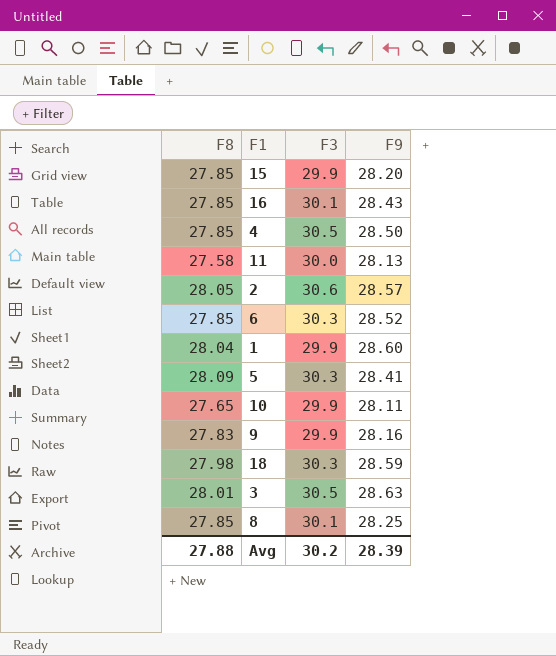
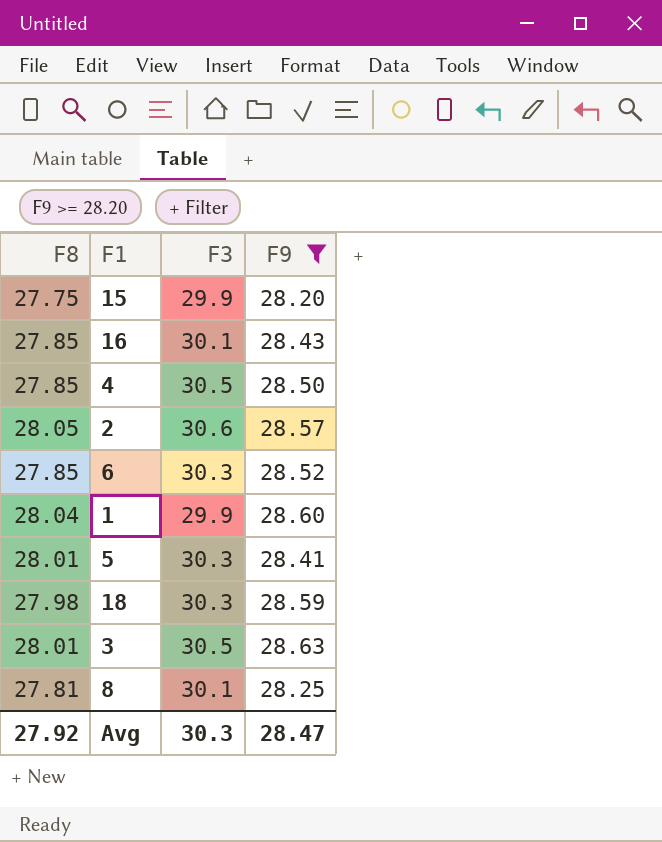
filter: none -> F9 >= 28.20
15 | F8: 27.85 -> 27.75
5 | F8: 28.09 -> 28.01
8 | F8: 27.85 -> 27.81
Avg | F8: 27.88 -> 27.92
Avg | F3: 30.2 -> 30.3
Avg | F9: 28.39 -> 28.47

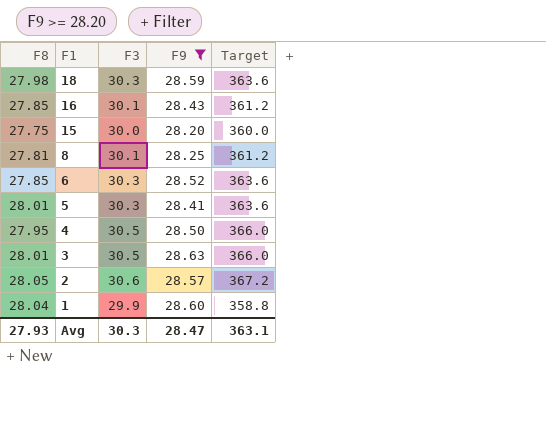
row order: none -> F1 descending
column Target | formula: none -> [F3] * 12
15 | F3: 29.9 -> 30.0
4 | F8: 27.85 -> 27.95
Avg | F8: 27.92 -> 27.93

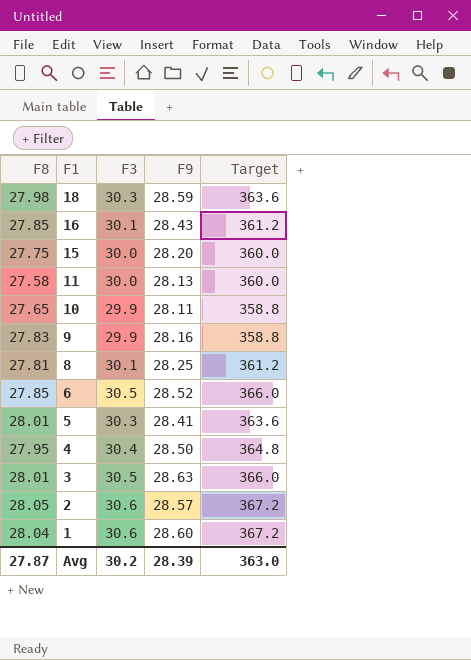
filter: F9 >= 28.20 -> none
6 | F3: 30.3 -> 30.5
6 | Target: 363.6 -> 366.0
4 | F3: 30.5 -> 30.4
4 | Target: 366.0 -> 364.8
1 | F3: 29.9 -> 30.6
1 | Target: 358.8 -> 367.2
Avg | F8: 27.93 -> 27.87
Avg | F3: 30.3 -> 30.2
Avg | F9: 28.47 -> 28.39
Avg | Target: 363.1 -> 363.0

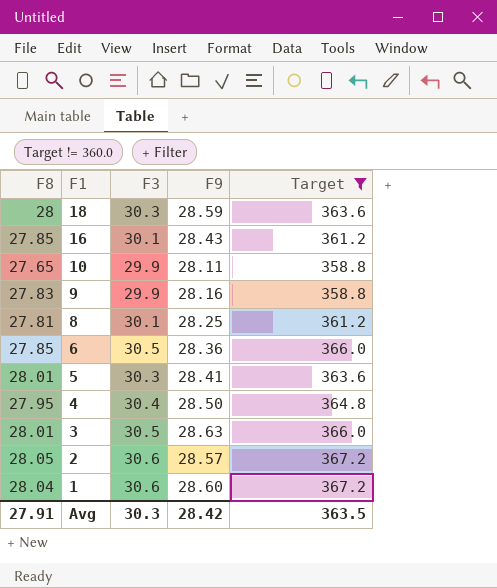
filter: none -> Target != 360.0
18 | F8: 27.98 -> 28
6 | F9: 28.52 -> 28.36
Avg | F8: 27.87 -> 27.91
Avg | F3: 30.2 -> 30.3
Avg | F9: 28.39 -> 28.42
Avg | Target: 363.0 -> 363.5

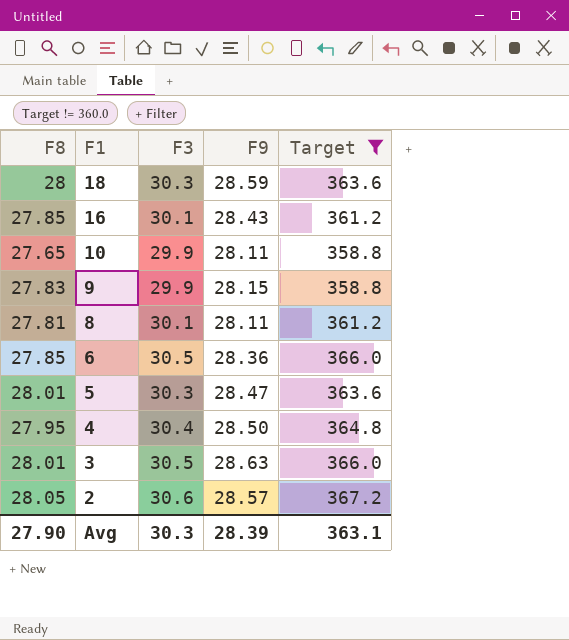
row 1: 28.04 | 30.6 | 28.60 | 367.2 -> none
9 | F9: 28.16 -> 28.15
8 | F9: 28.25 -> 28.11
5 | F9: 28.41 -> 28.47
Avg | F8: 27.91 -> 27.90
Avg | F9: 28.42 -> 28.39
Avg | Target: 363.5 -> 363.1

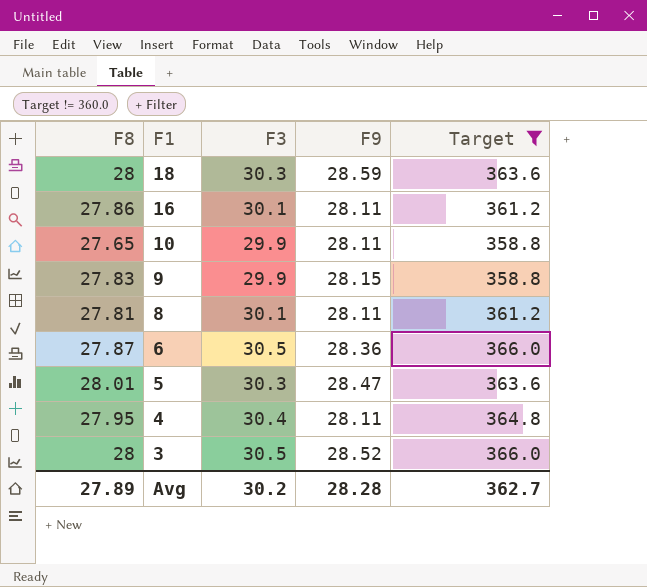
row 2: 28.05 | 30.6 | 28.57 | 367.2 -> none
16 | F8: 27.85 -> 27.86
16 | F9: 28.43 -> 28.11
6 | F8: 27.85 -> 27.87
4 | F9: 28.50 -> 28.11
3 | F8: 28.01 -> 28
3 | F9: 28.63 -> 28.52
Avg | F8: 27.90 -> 27.89
Avg | F3: 30.3 -> 30.2
Avg | F9: 28.39 -> 28.28
Avg | Target: 363.1 -> 362.7

